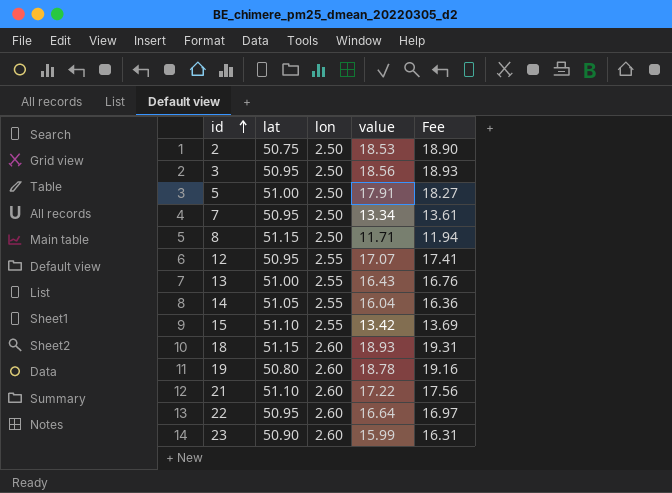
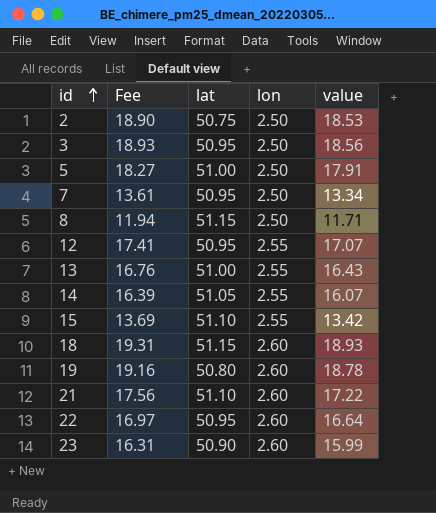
column Fee | position: 5 -> 2
14 | Fee: 16.36 -> 16.39
14 | value: 16.04 -> 16.07

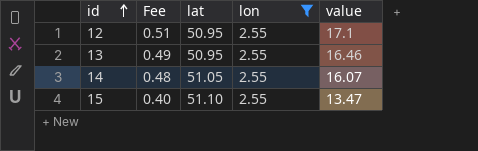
filter: none -> lon = 2.55
column Fee | formula: [value] * 1.02 -> [value] * 0.03
12 | value: 17.07 -> 17.1
13 | lat: 51.00 -> 50.95
13 | value: 16.43 -> 16.46
15 | value: 13.42 -> 13.47

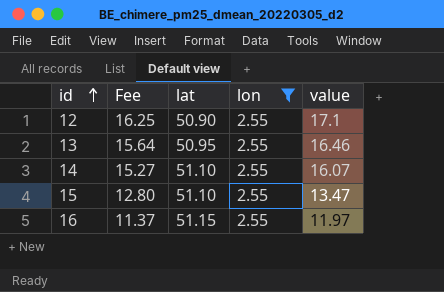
column Fee | formula: [value] * 0.03 -> [value] * 0.95
12 | lat: 50.95 -> 50.90
14 | lat: 51.05 -> 51.10
row 16: none -> 11.37 | 51.15 | 2.55 | 11.97

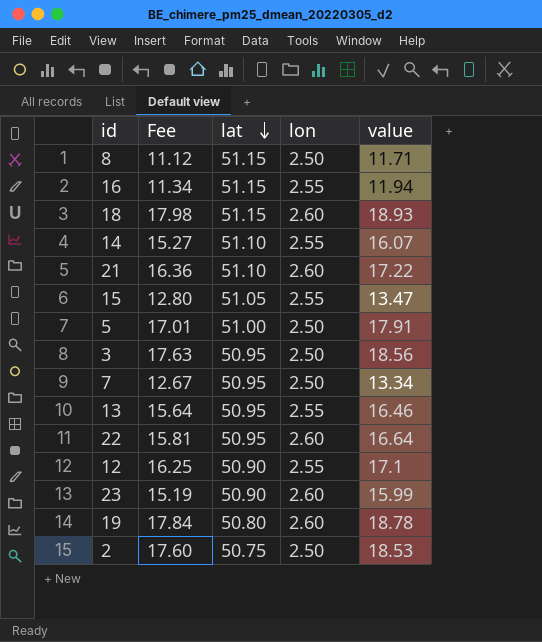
filter: lon = 2.55 -> none
row order: id ascending -> lat descending
16 | Fee: 11.37 -> 11.34
16 | value: 11.97 -> 11.94
15 | lat: 51.10 -> 51.05

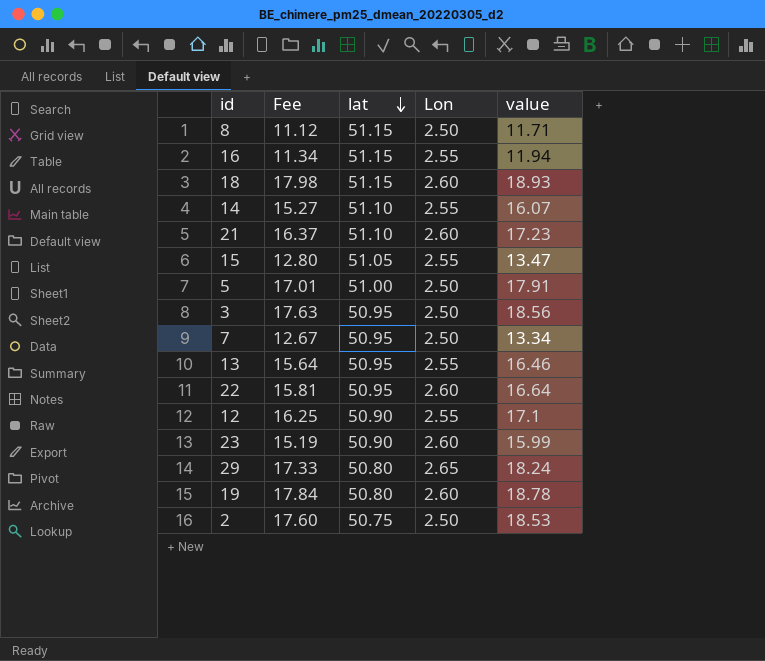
column name: lon -> Lon
21 | Fee: 16.36 -> 16.37
21 | value: 17.22 -> 17.23
row 29: none -> 17.33 | 50.80 | 2.65 | 18.24

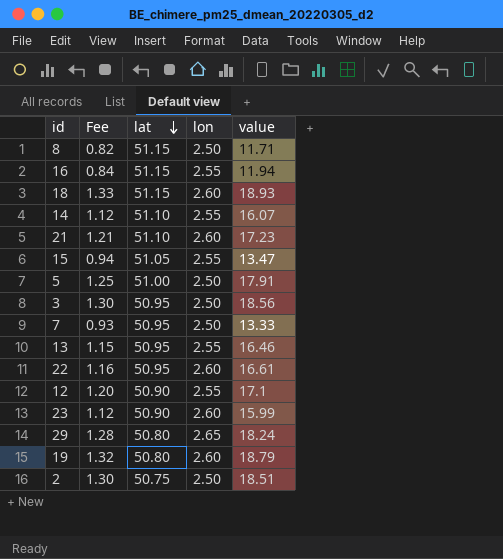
column Fee | formula: [value] * 0.95 -> [value] * 0.07
column name: Lon -> lon
7 | value: 13.34 -> 13.33
22 | value: 16.64 -> 16.61
19 | value: 18.78 -> 18.79
2 | value: 18.53 -> 18.51

